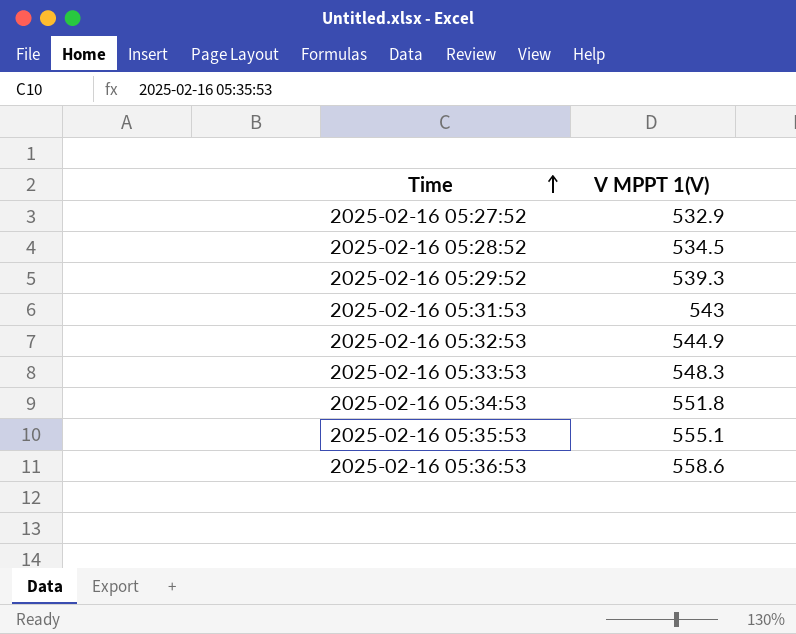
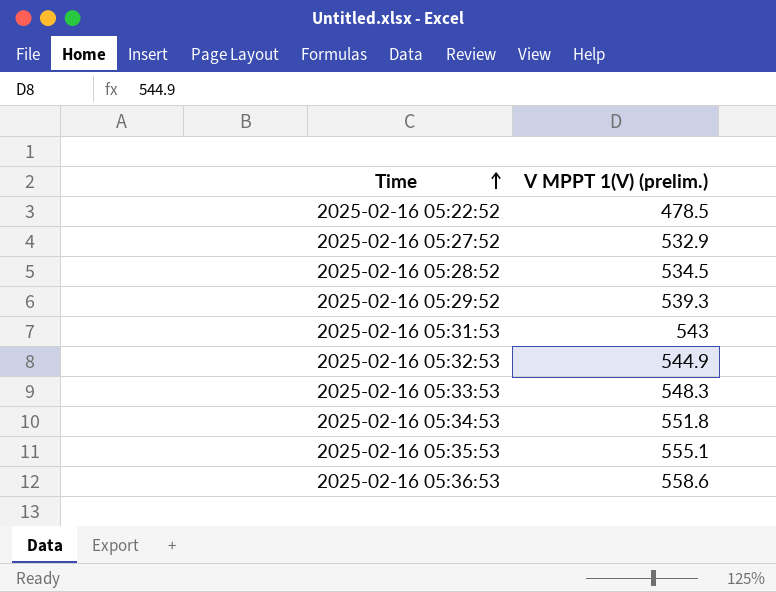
column name: V MPPT 1(V) -> V MPPT 1(V) (prelim.)
row 2025-02-16 05:22:52: none -> 478.5

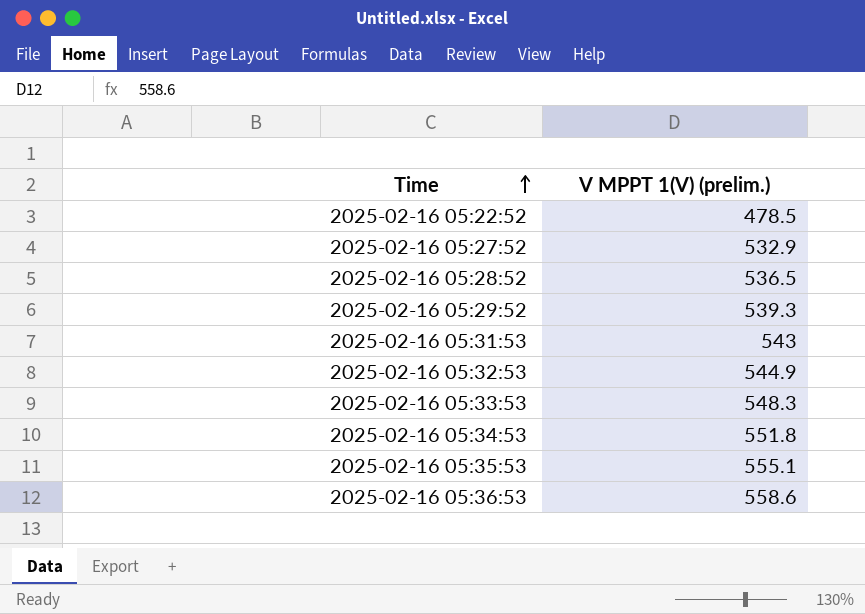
2025-02-16 05:28:52 | V MPPT 1(V) (prelim.): 534.5 -> 536.5

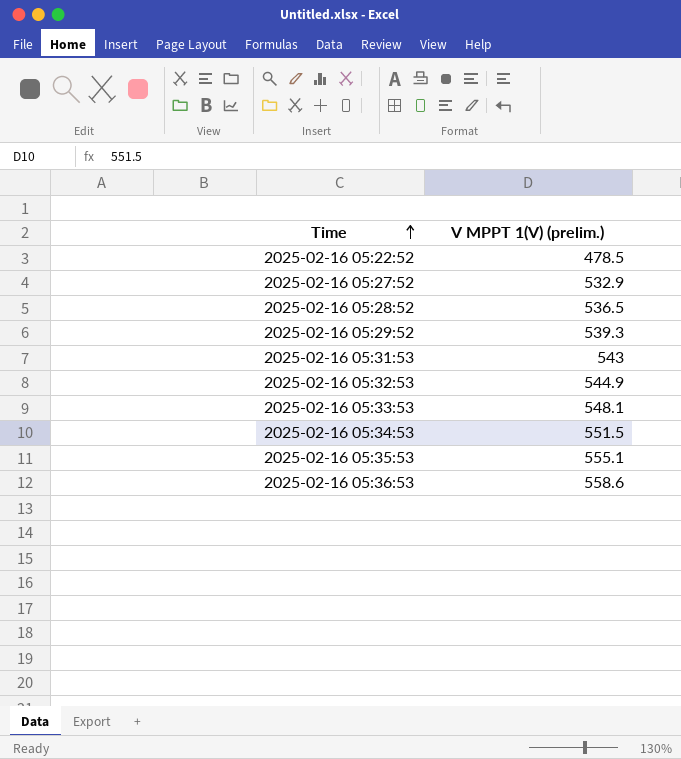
2025-02-16 05:33:53 | V MPPT 1(V) (prelim.): 548.3 -> 548.1
2025-02-16 05:34:53 | V MPPT 1(V) (prelim.): 551.8 -> 551.5

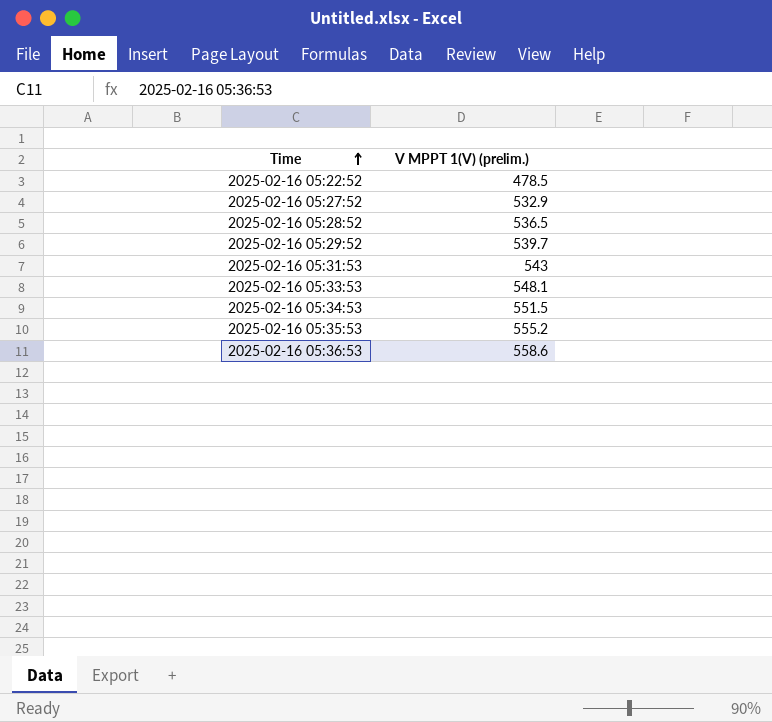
row 2025-02-16 05:32:53: 544.9 -> none
2025-02-16 05:29:52 | V MPPT 1(V) (prelim.): 539.3 -> 539.7
2025-02-16 05:35:53 | V MPPT 1(V) (prelim.): 555.1 -> 555.2

